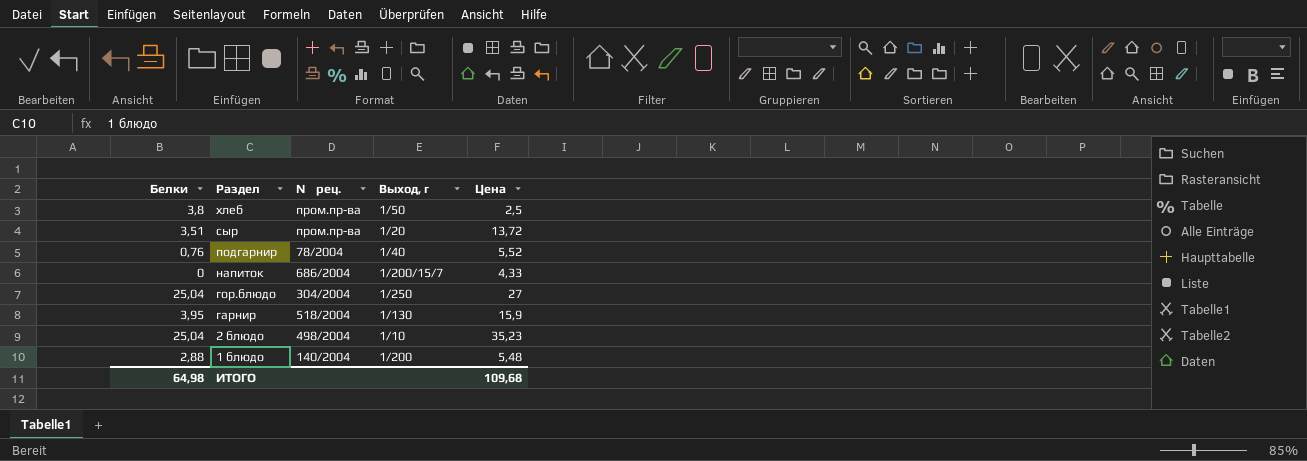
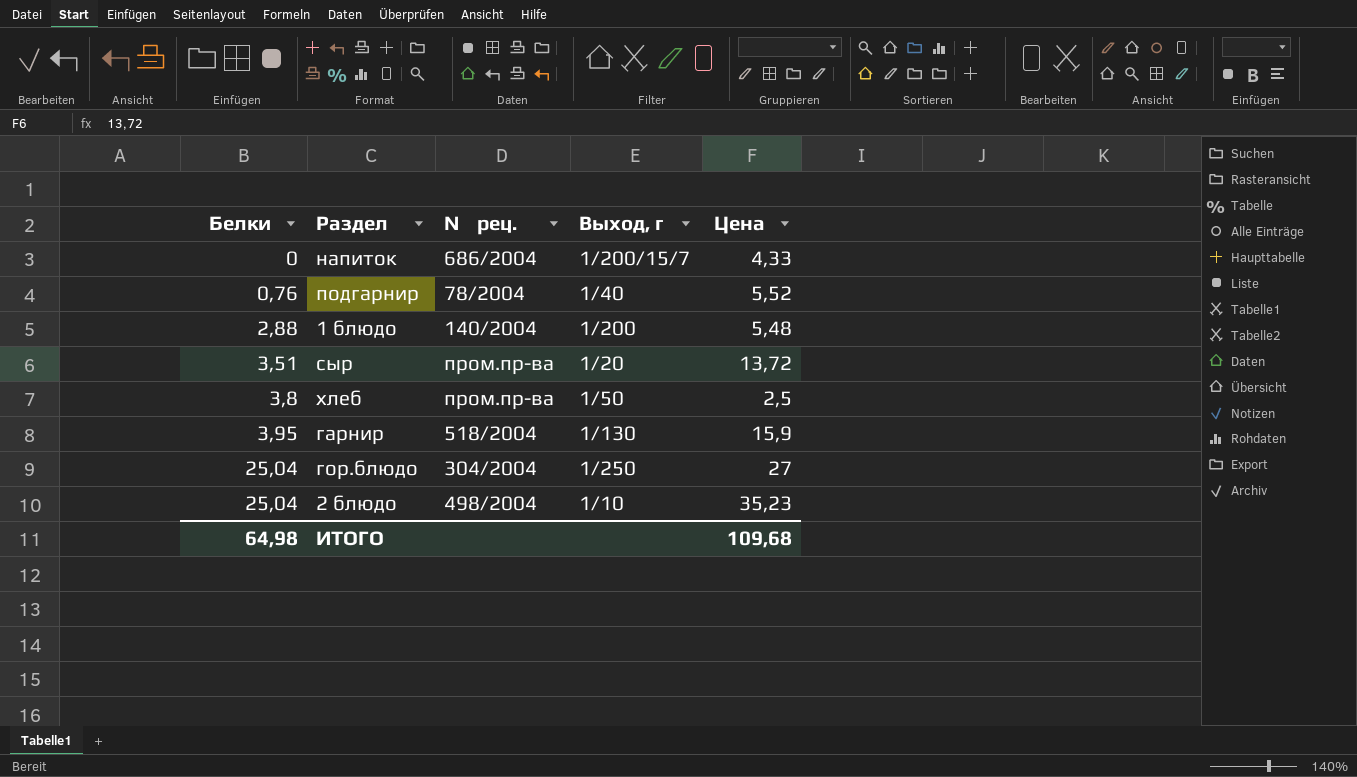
row order: Раздел descending -> Белки ascending

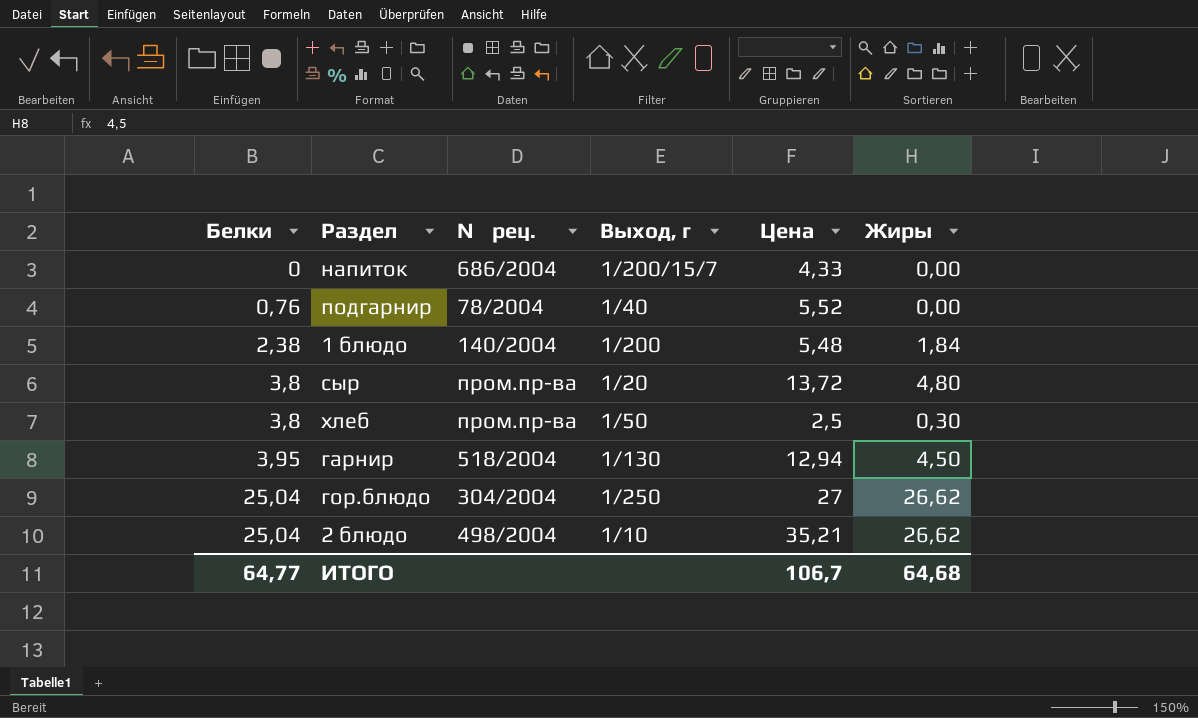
column Жиры | position: none -> 6
1 блюдо | Белки: 2,88 -> 2,38
сыр | Белки: 3,51 -> 3,8
гарнир | Цена: 15,9 -> 12,94
2 блюдо | Цена: 35,23 -> 35,21
ИТОГО | Белки: 64,98 -> 64,77
ИТОГО | Цена: 109,68 -> 106,7

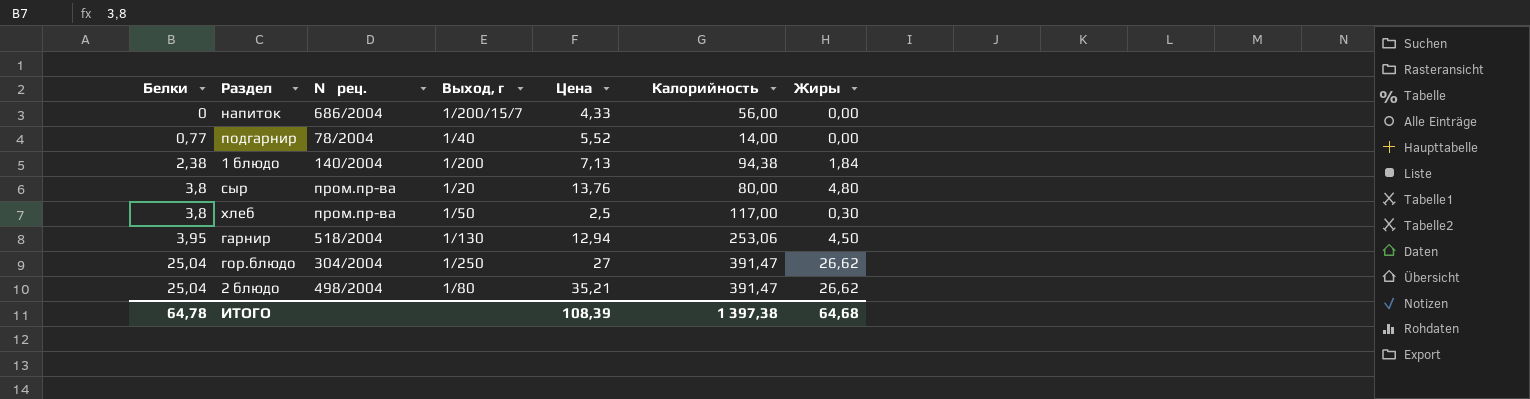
column Калорийность | position: none -> 6
подгарнир | Белки: 0,76 -> 0,77
1 блюдо | Цена: 5,48 -> 7,13
сыр | Цена: 13,72 -> 13,76
2 блюдо | Выход, г: 1/10 -> 1/80
ИТОГО | Белки: 64,77 -> 64,78
ИТОГО | Цена: 106,7 -> 108,39

